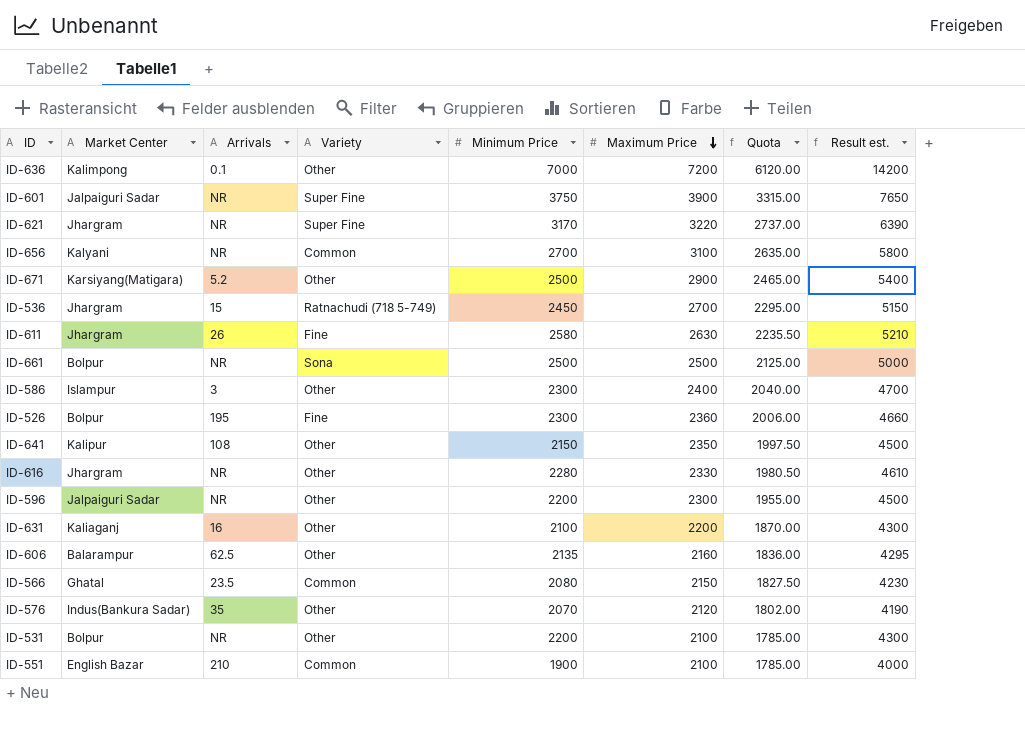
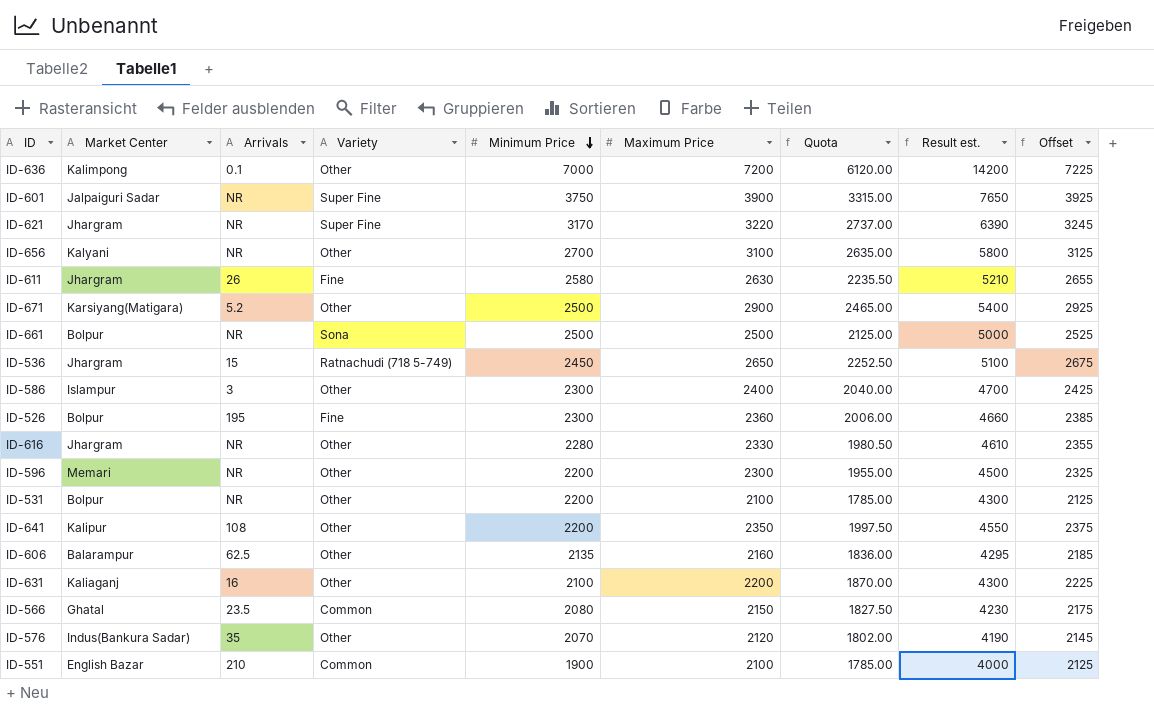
row order: Maximum Price descending -> Minimum Price descending
column Offset | formula: none -> [Maximum Price] + 25
ID-656 | Variety: Common -> Other
ID-536 | Maximum Price: 2700 -> 2650
ID-536 | Quota: 2295.00 -> 2252.50
ID-536 | Result est.: 5150 -> 5100
ID-596 | Market Center: Jalpaiguri Sadar -> Memari
ID-641 | Minimum Price: 2150 -> 2200
ID-641 | Result est.: 4500 -> 4550

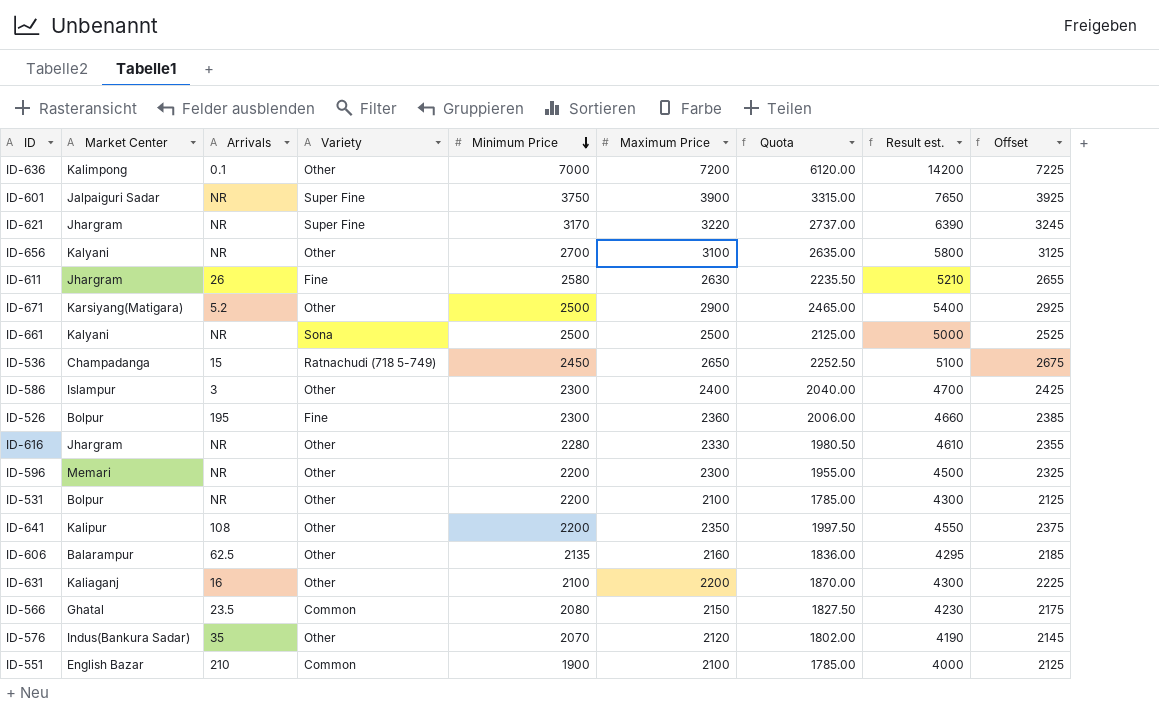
ID-661 | Market Center: Bolpur -> Kalyani
ID-536 | Market Center: Jhargram -> Champadanga

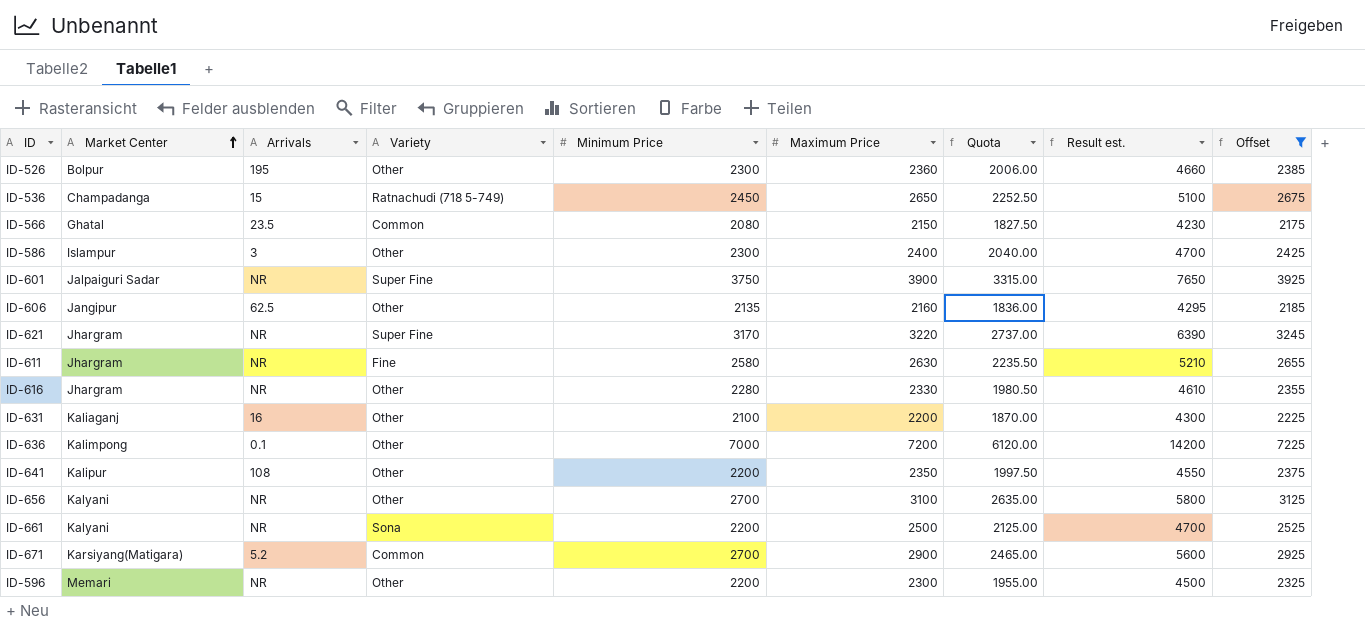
filter: none -> Offset >= 2175
row order: Minimum Price descending -> Market Center ascending
ID-526 | Variety: Fine -> Other
ID-606 | Market Center: Balarampur -> Jangipur
ID-611 | Arrivals: 26 -> NR
ID-661 | Minimum Price: 2500 -> 2200
ID-661 | Result est.: 5000 -> 4700
ID-671 | Variety: Other -> Common
ID-671 | Minimum Price: 2500 -> 2700
ID-671 | Result est.: 5400 -> 5600

